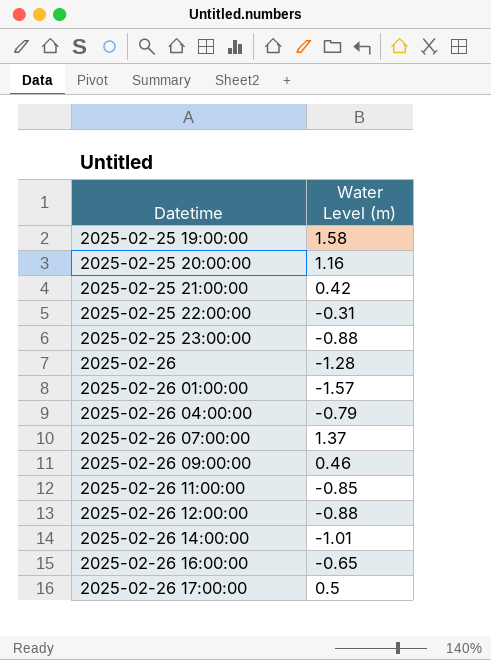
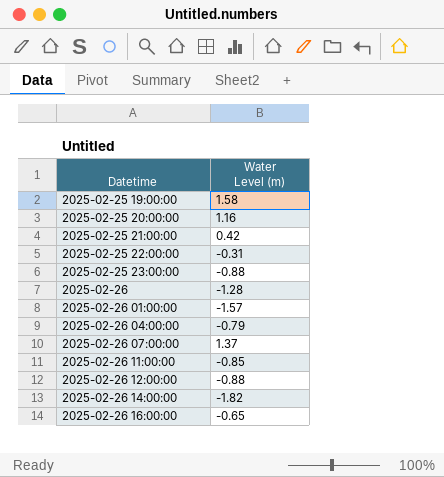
row 2025-02-26 09:00:00: 0.46 -> none
row 2025-02-26 17:00:00: 0.5 -> none
2025-02-26 14:00:00 | Water Level (m): -1.01 -> -1.82

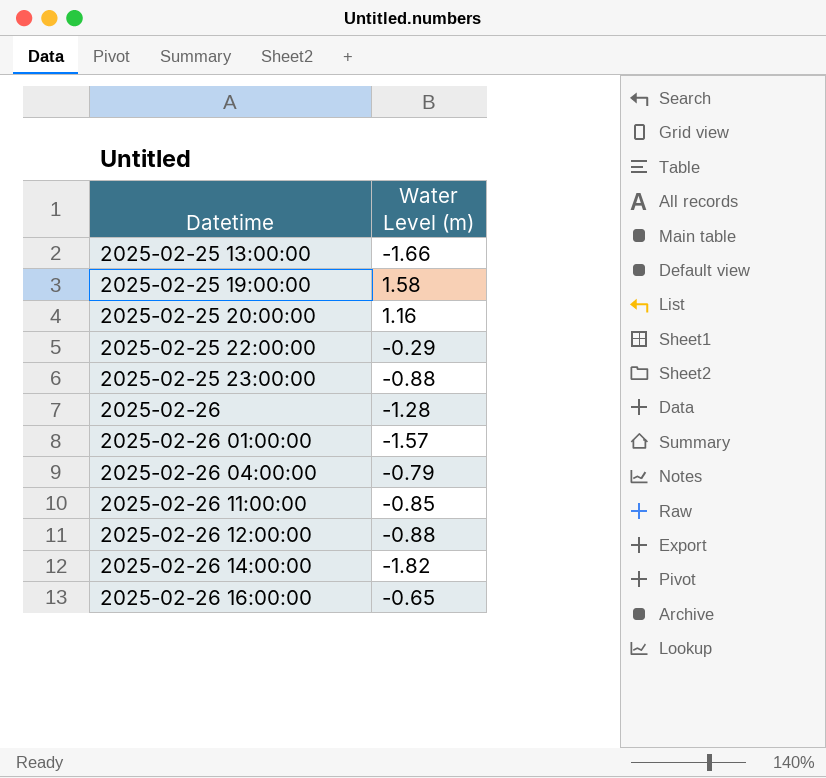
row 2025-02-25 21:00:00: 0.42 -> none
row 2025-02-26 07:00:00: 1.37 -> none
row 2025-02-25 13:00:00: none -> -1.66
2025-02-25 22:00:00 | Water Level (m): -0.31 -> -0.29

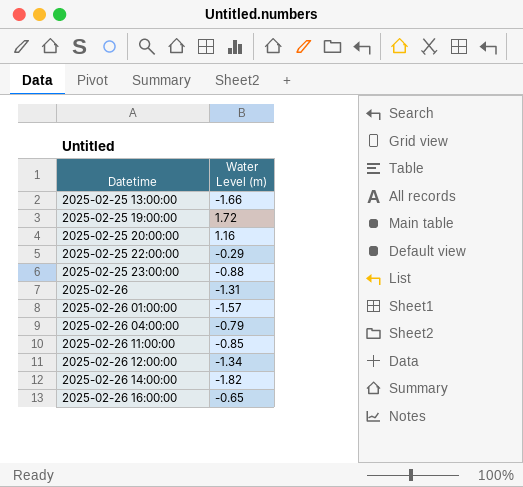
2025-02-25 19:00:00 | Water Level (m): 1.58 -> 1.72
2025-02-26 | Water Level (m): -1.28 -> -1.31
2025-02-26 12:00:00 | Water Level (m): -0.88 -> -1.34

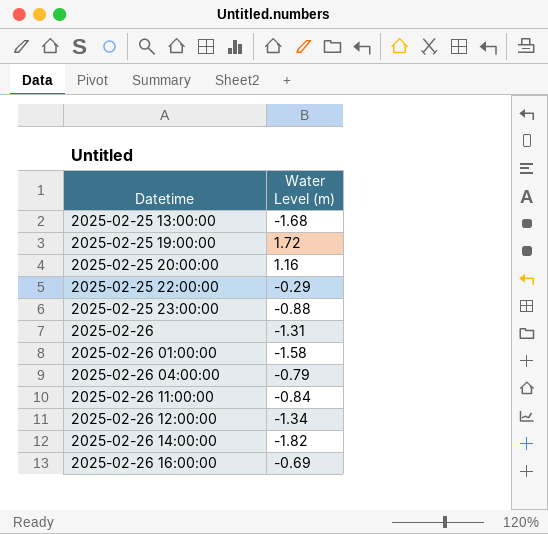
2025-02-25 13:00:00 | Water Level (m): -1.66 -> -1.68
2025-02-26 01:00:00 | Water Level (m): -1.57 -> -1.58
2025-02-26 11:00:00 | Water Level (m): -0.85 -> -0.84
2025-02-26 16:00:00 | Water Level (m): -0.65 -> -0.69

